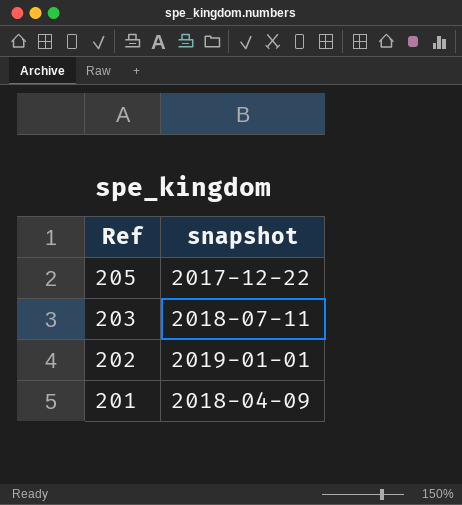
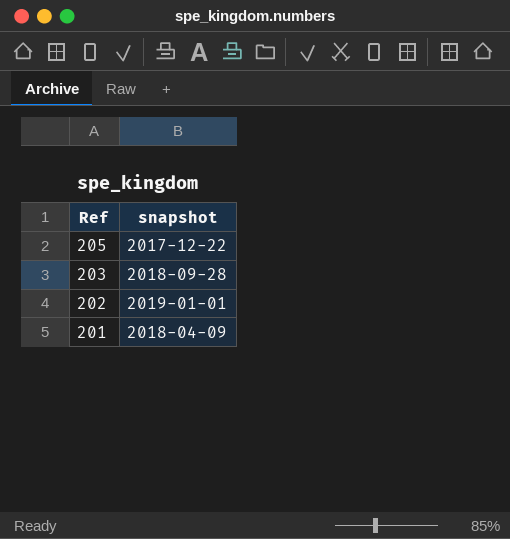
203 | snapshot: 2018-07-11 -> 2018-09-28

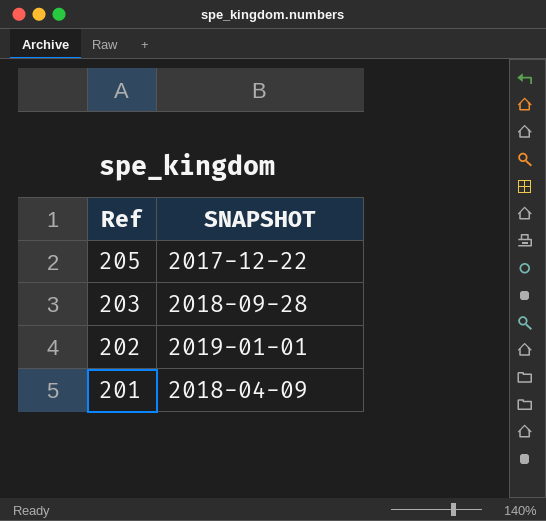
column name: snapshot -> SNAPSHOT

